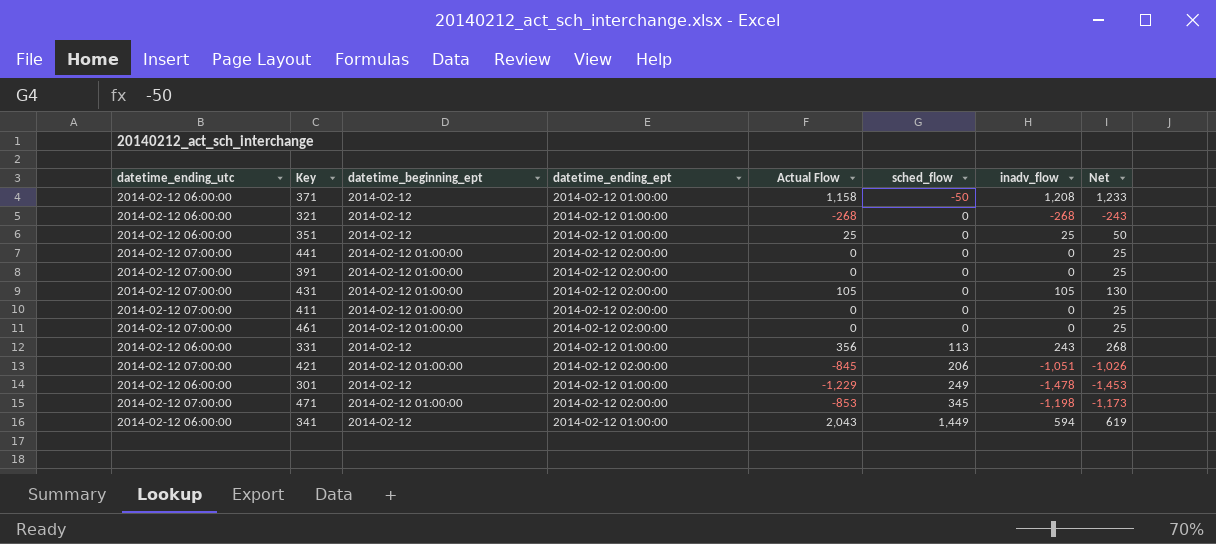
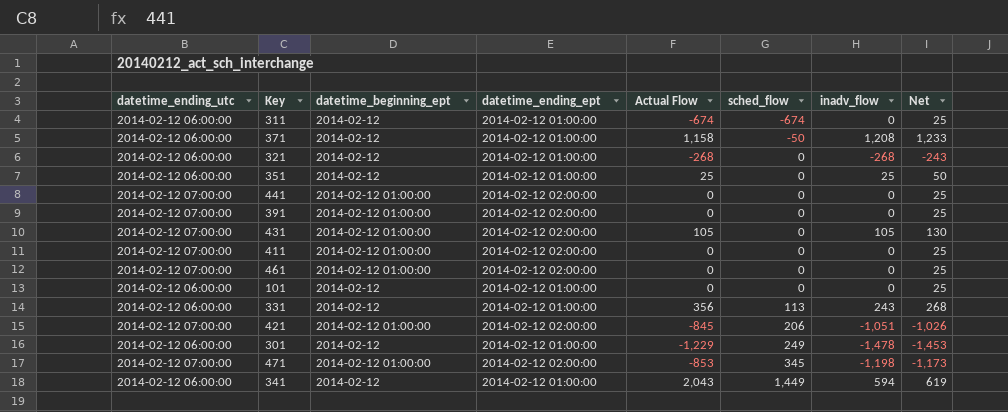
row 311: none -> 2014-02-12 06:00:00 | 2014-02-12 | 2014-02-12 01:00:00 | -674 | -674 | 0 | 25
row 101: none -> 2014-02-12 06:00:00 | 2014-02-12 | 2014-02-12 01:00:00 | 0 | 0 | 0 | 25

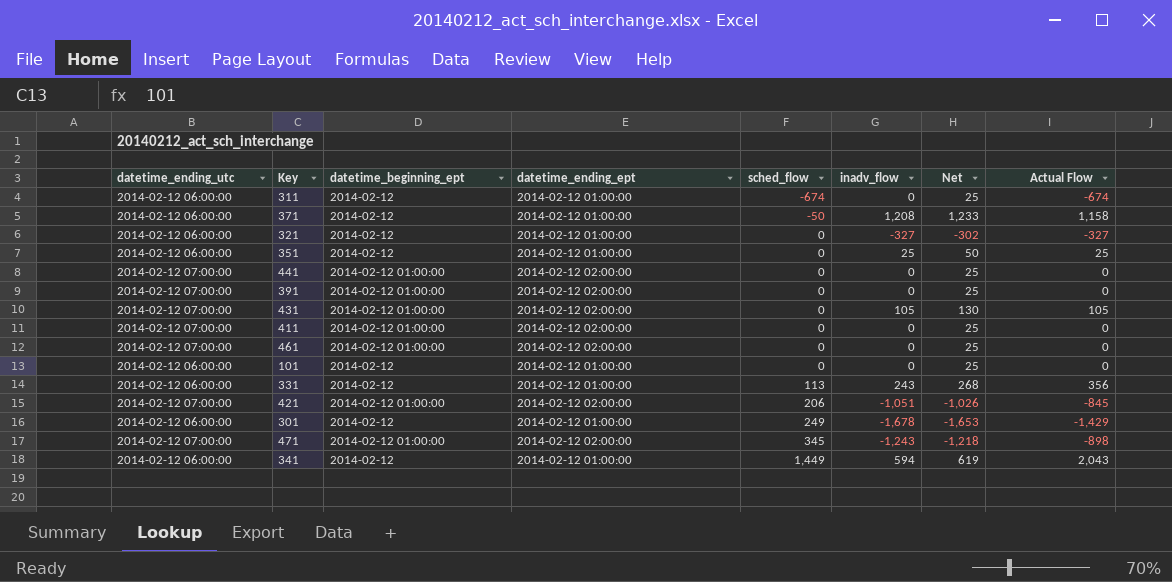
column Actual Flow | position: 5 -> 8
321 | inadv_flow: -268 -> -327
321 | Net: -243 -> -302
321 | Actual Flow: -268 -> -327
301 | inadv_flow: -1,478 -> -1,678
301 | Net: -1,453 -> -1,653
301 | Actual Flow: -1,229 -> -1,429
471 | inadv_flow: -1,198 -> -1,243
471 | Net: -1,173 -> -1,218
471 | Actual Flow: -853 -> -898

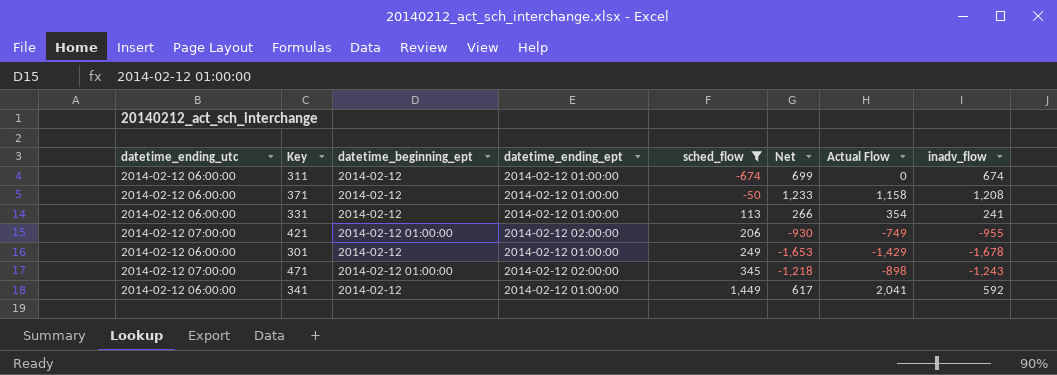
filter: none -> sched_flow != 0
column inadv_flow | position: 6 -> 8
311 | Net: 25 -> 699
311 | Actual Flow: -674 -> 0
311 | inadv_flow: 0 -> 674
331 | Net: 268 -> 266
331 | Actual Flow: 356 -> 354
331 | inadv_flow: 243 -> 241
421 | Net: -1,026 -> -930
421 | Actual Flow: -845 -> -749
421 | inadv_flow: -1,051 -> -955
341 | Net: 619 -> 617
341 | Actual Flow: 2,043 -> 2,041
341 | inadv_flow: 594 -> 592

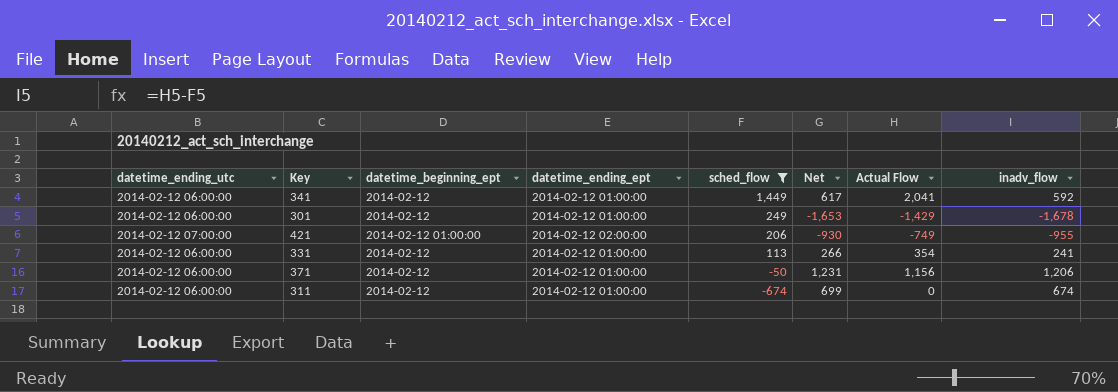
row order: sched_flow ascending -> sched_flow descending
row 471: 2014-02-12 07:00:00 | 2014-02-12 01:00:00 | 2014-02-12 02:00:00 | 345 | -1,218 | -898 | -1,243 -> none
371 | Net: 1,233 -> 1,231
371 | Actual Flow: 1,158 -> 1,156
371 | inadv_flow: 1,208 -> 1,206

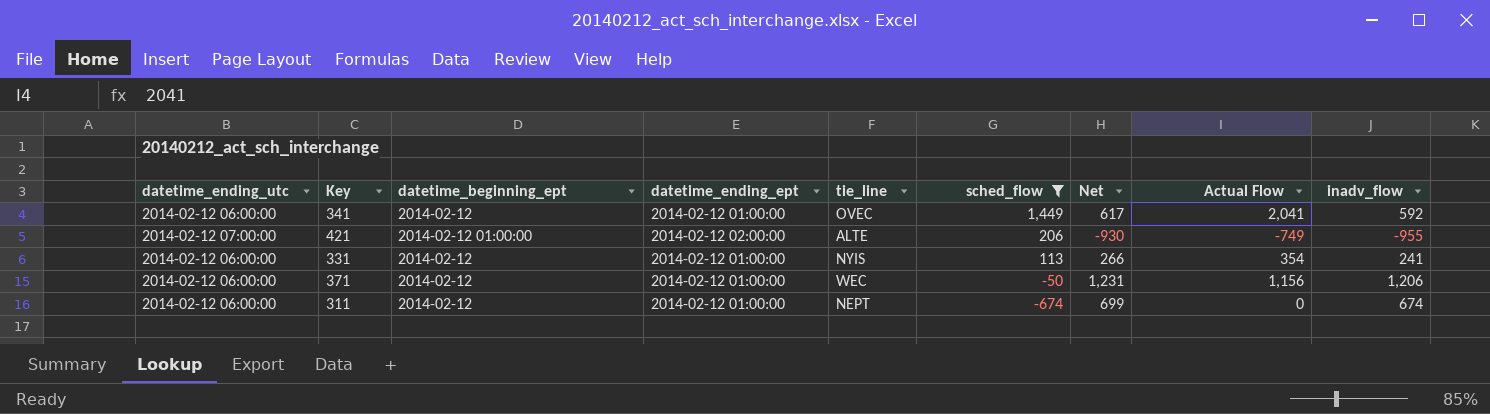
column tie_line | position: none -> 5
row 301: 2014-02-12 06:00:00 | 2014-02-12 | 2014-02-12 01:00:00 | 249 | -1,653 | -1,429 | -1,678 -> none

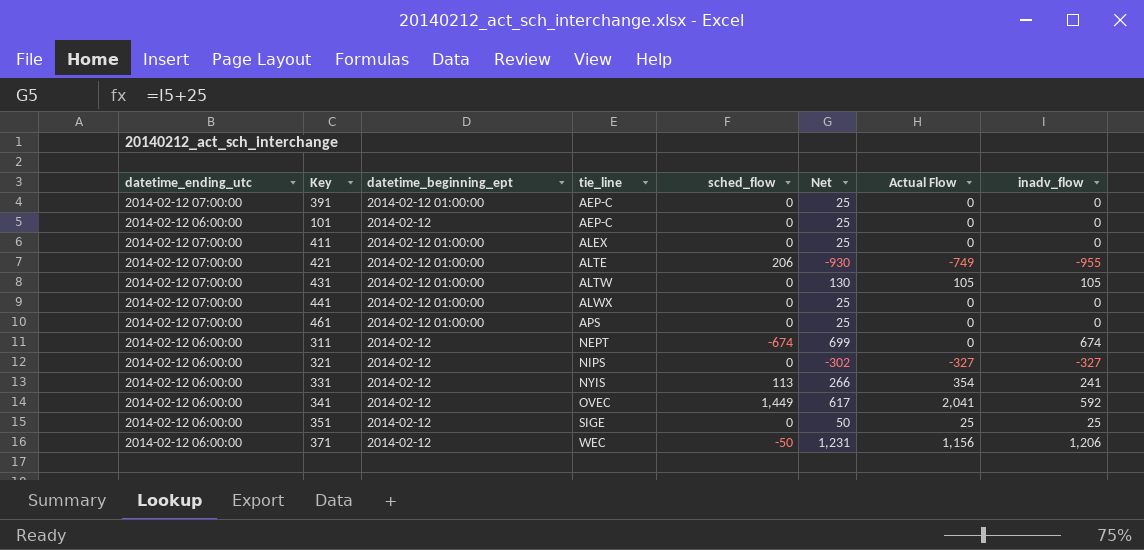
filter: sched_flow != 0 -> none
row order: sched_flow descending -> tie_line ascending
column datetime_ending_ept | position: 4 -> none

